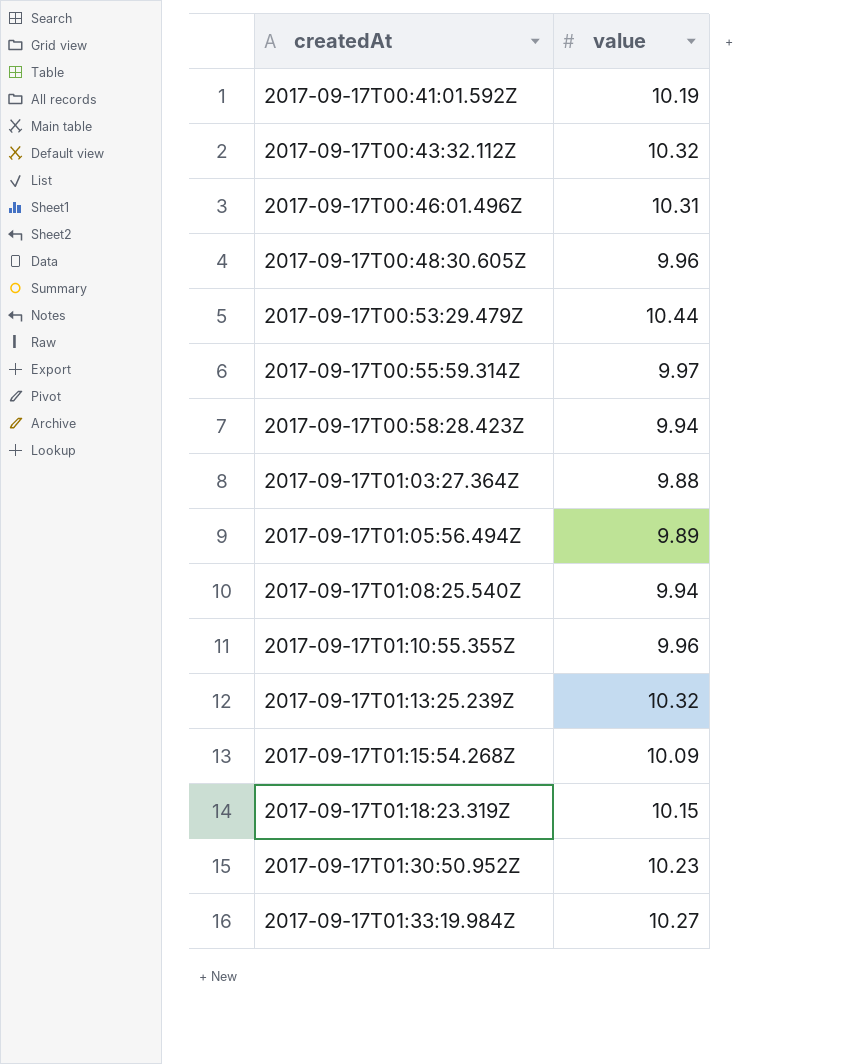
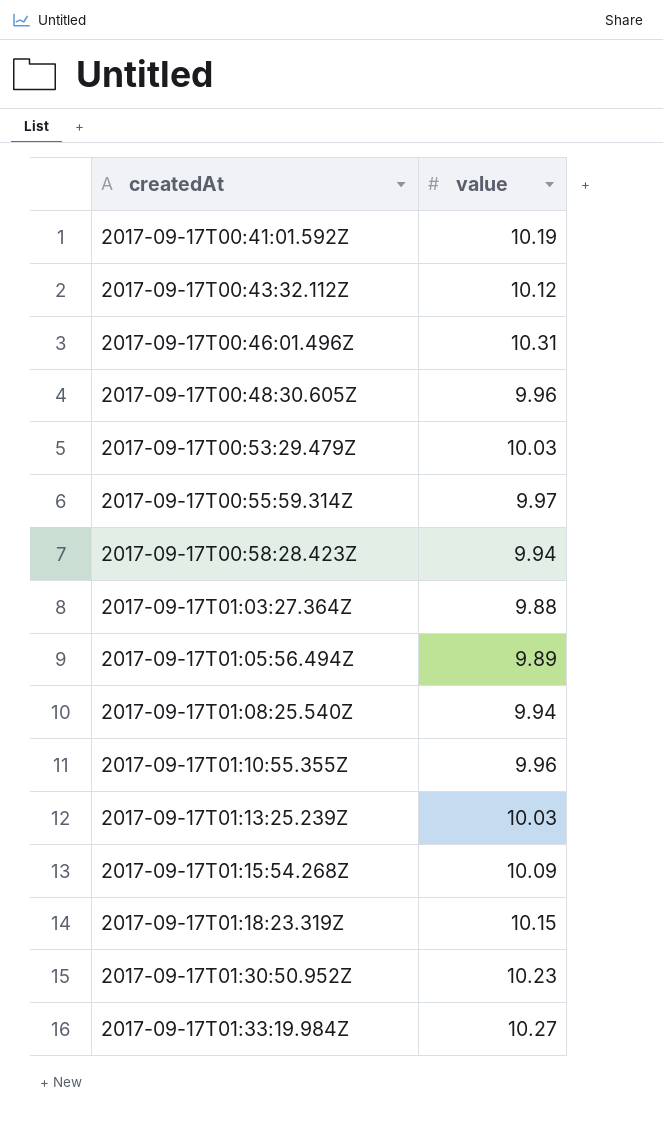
2017-09-17T00:43:32.112Z | value: 10.32 -> 10.12
2017-09-17T00:53:29.479Z | value: 10.44 -> 10.03
2017-09-17T01:13:25.239Z | value: 10.32 -> 10.03

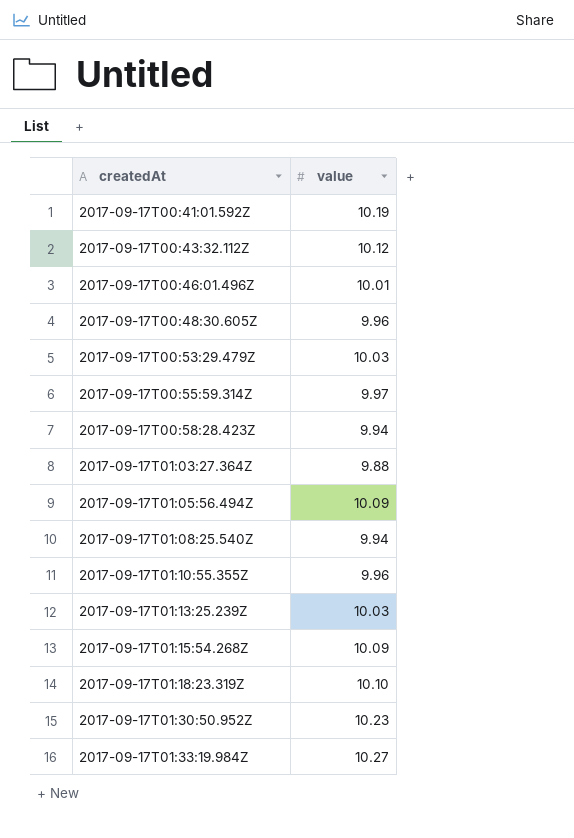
2017-09-17T00:46:01.496Z | value: 10.31 -> 10.01
2017-09-17T01:05:56.494Z | value: 9.89 -> 10.09
2017-09-17T01:18:23.319Z | value: 10.15 -> 10.10

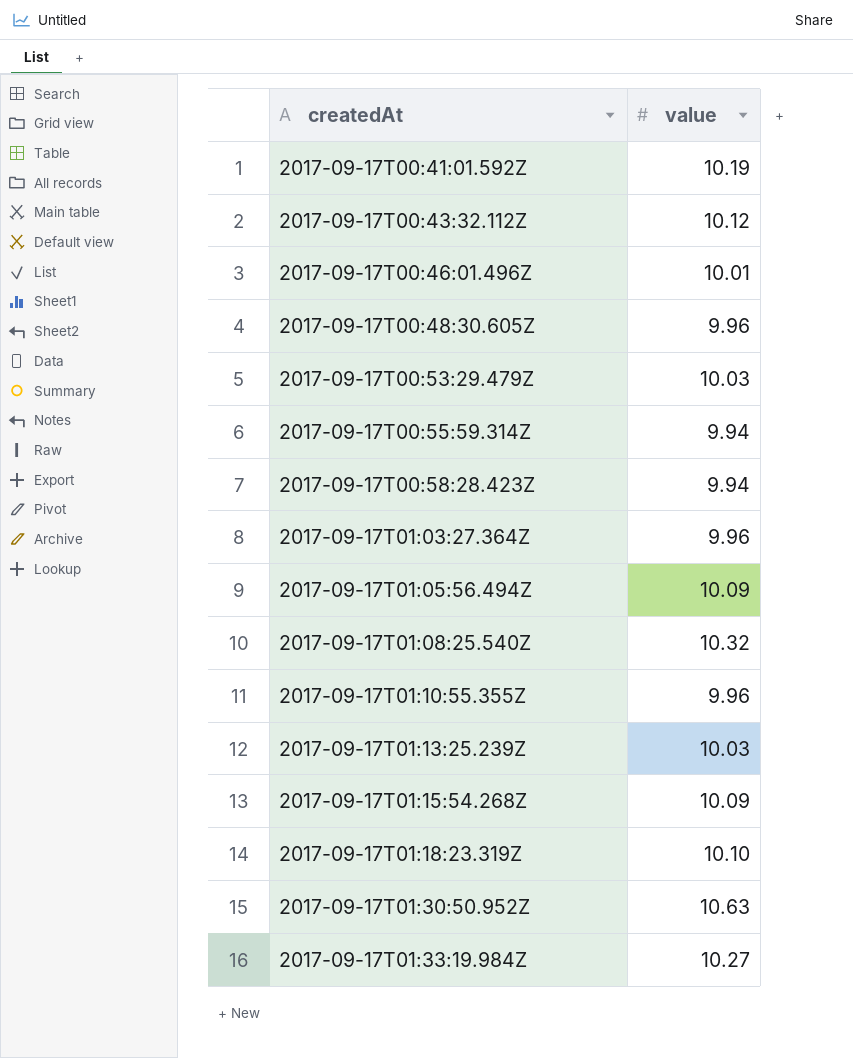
2017-09-17T00:55:59.314Z | value: 9.97 -> 9.94
2017-09-17T01:03:27.364Z | value: 9.88 -> 9.96
2017-09-17T01:08:25.540Z | value: 9.94 -> 10.32
2017-09-17T01:30:50.952Z | value: 10.23 -> 10.63

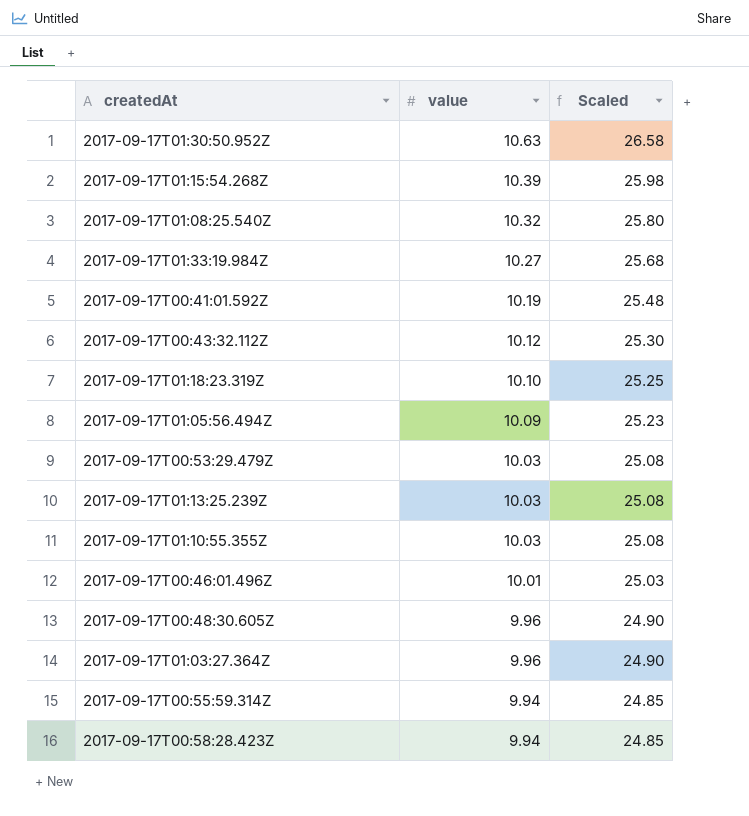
row order: createdAt ascending -> value descending
column Scaled | formula: none -> [value] * 2.5
2017-09-17T01:15:54.268Z | value: 10.09 -> 10.39
2017-09-17T01:10:55.355Z | value: 9.96 -> 10.03

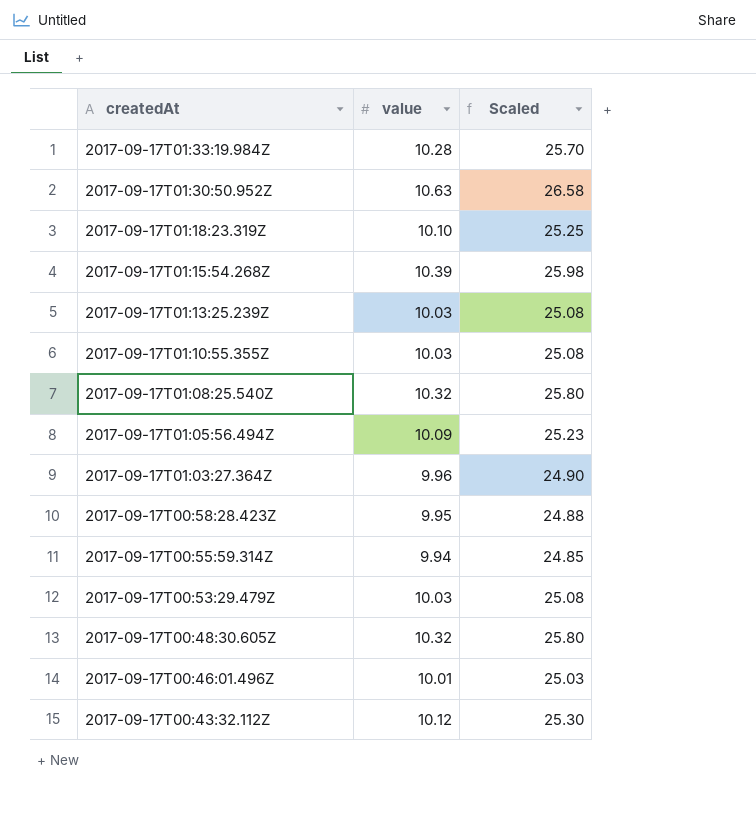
row order: value descending -> createdAt descending
row 2017-09-17T00:41:01.592Z: 10.19 | 25.48 -> none
2017-09-17T01:33:19.984Z | value: 10.27 -> 10.28
2017-09-17T01:33:19.984Z | Scaled: 25.68 -> 25.70
2017-09-17T00:58:28.423Z | value: 9.94 -> 9.95
2017-09-17T00:58:28.423Z | Scaled: 24.85 -> 24.88
2017-09-17T00:48:30.605Z | value: 9.96 -> 10.32
2017-09-17T00:48:30.605Z | Scaled: 24.90 -> 25.80

